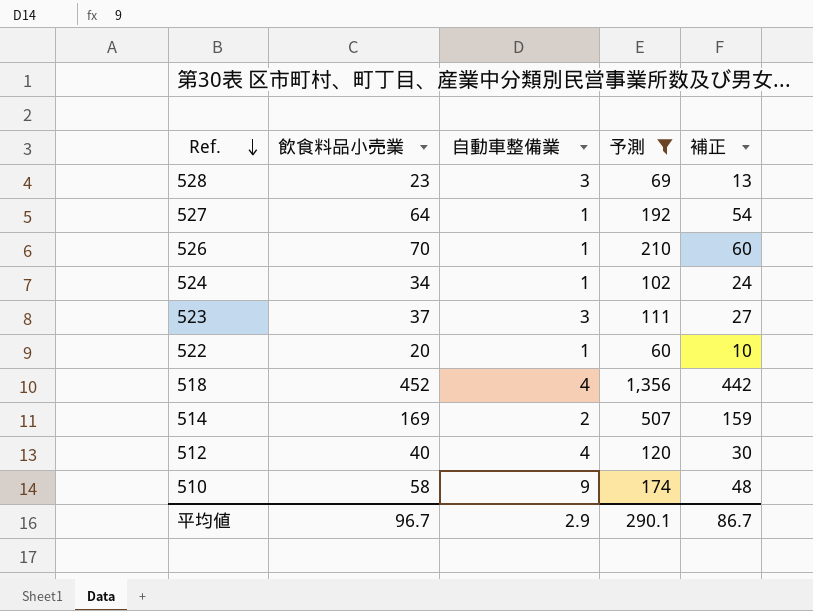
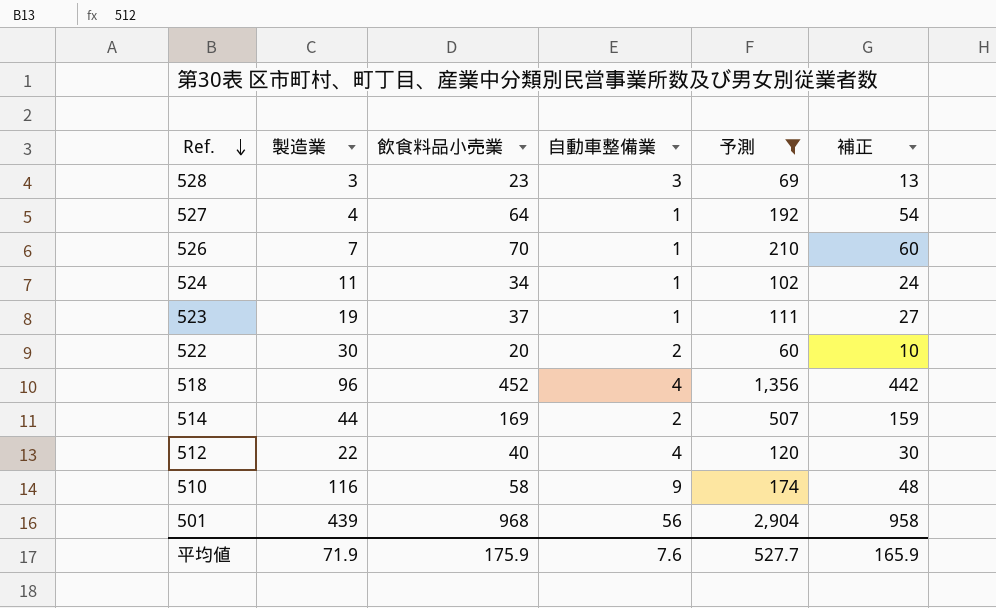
column 製造業 | position: none -> 2
523 | 自動車整備業: 3 -> 1
522 | 自動車整備業: 1 -> 2
row 501: none -> 439 | 968 | 56 | 2,904 | 958
平均値 | 飲食料品小売業: 96.7 -> 175.9
平均値 | 自動車整備業: 2.9 -> 7.6
平均値 | 予測: 290.1 -> 527.7
平均値 | 補正: 86.7 -> 165.9

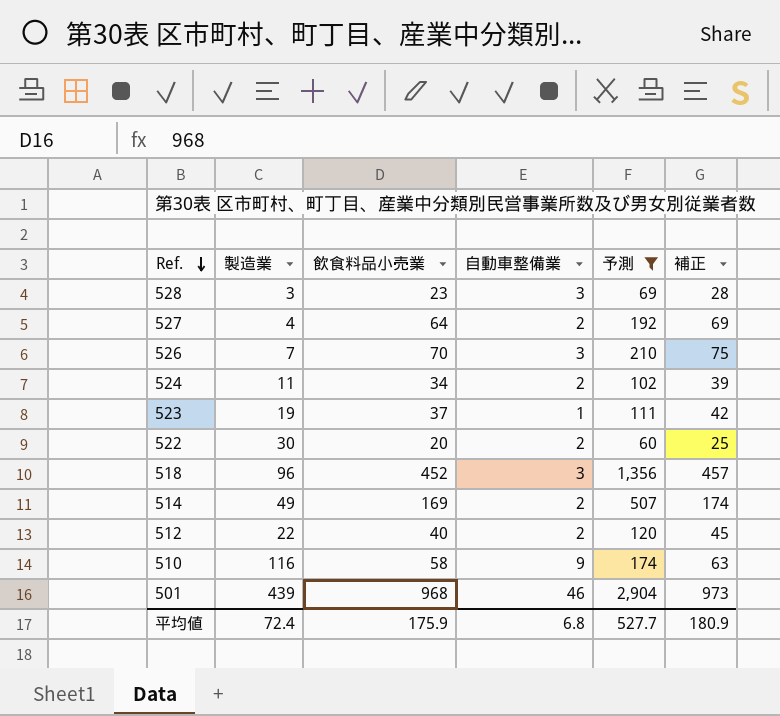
column 補正 | formula: [飲食料品小売業] - 10 -> [飲食料品小売業] + 5
527 | 自動車整備業: 1 -> 2
526 | 自動車整備業: 1 -> 3
524 | 自動車整備業: 1 -> 2
518 | 自動車整備業: 4 -> 3
514 | 製造業: 44 -> 49
512 | 自動車整備業: 4 -> 2
501 | 自動車整備業: 56 -> 46
平均値 | 製造業: 71.9 -> 72.4
平均値 | 自動車整備業: 7.6 -> 6.8
平均値 | 補正: 165.9 -> 180.9

